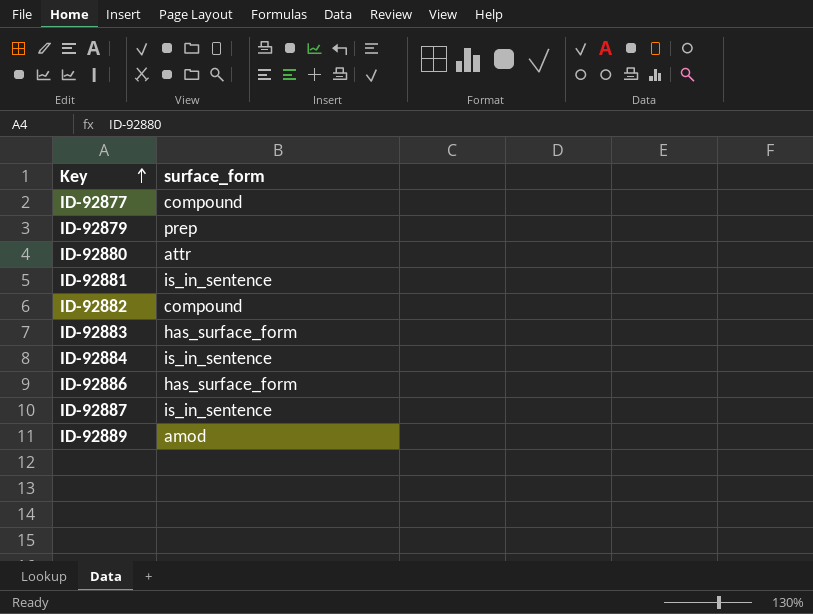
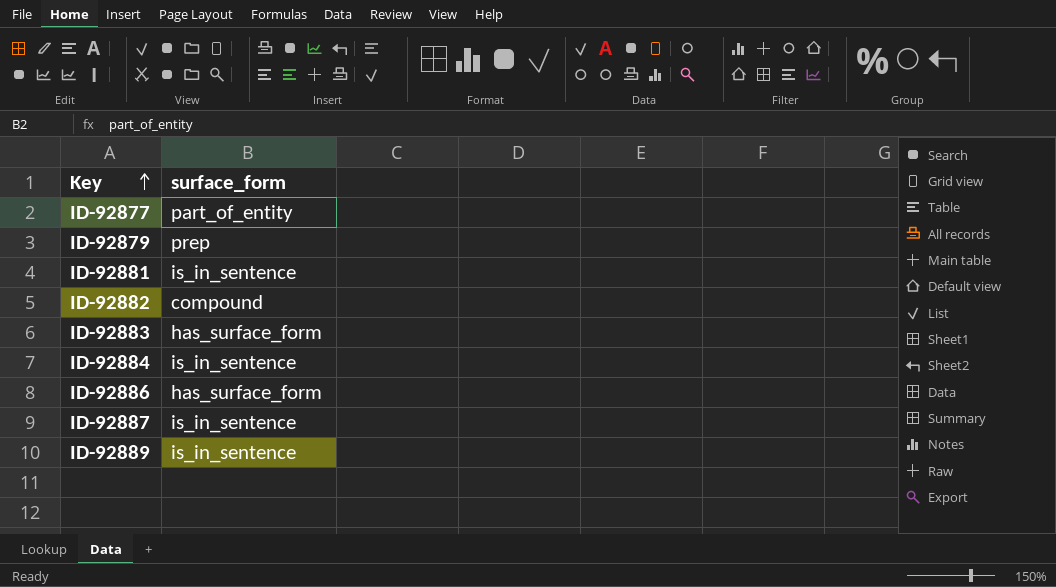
row ID-92880: attr -> none
ID-92877 | surface_form: compound -> part_of_entity
ID-92889 | surface_form: amod -> is_in_sentence

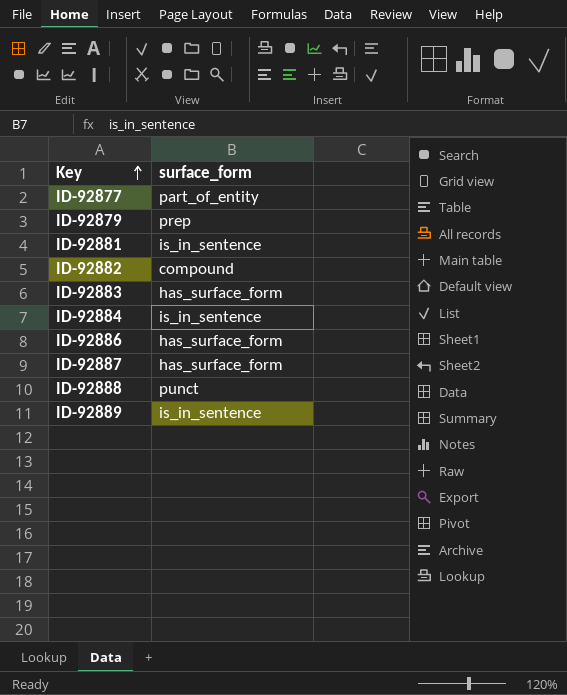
ID-92887 | surface_form: is_in_sentence -> has_surface_form
row ID-92888: none -> punct

